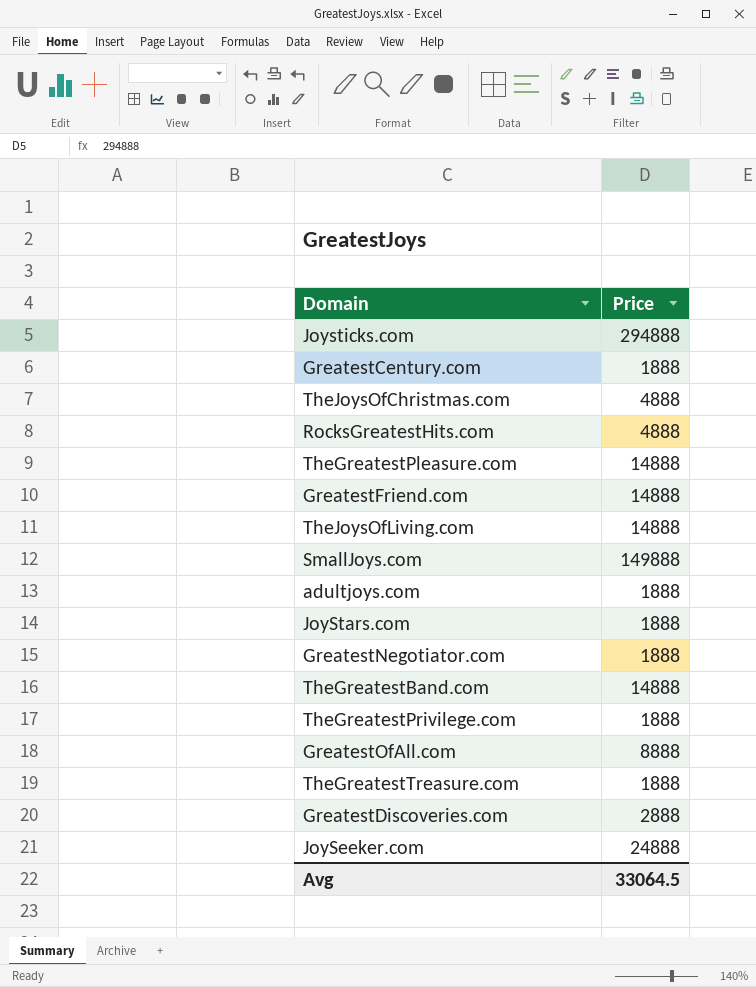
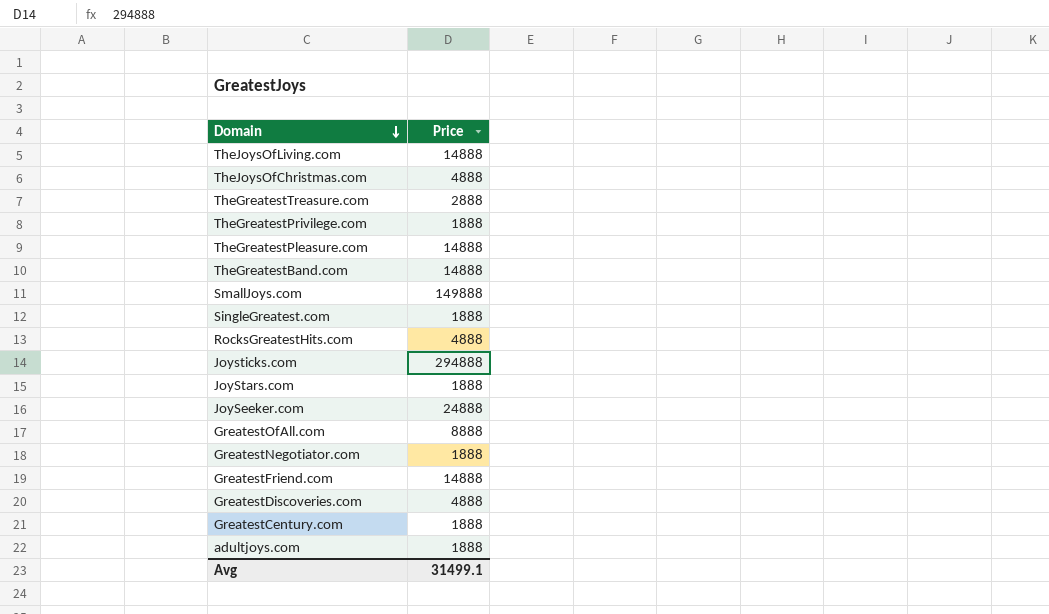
row order: none -> Domain descending
TheGreatestTreasure.com | Price: 1888 -> 2888
row SingleGreatest.com: none -> 1888
GreatestDiscoveries.com | Price: 2888 -> 4888
Avg | Price: 33064.5 -> 31499.1

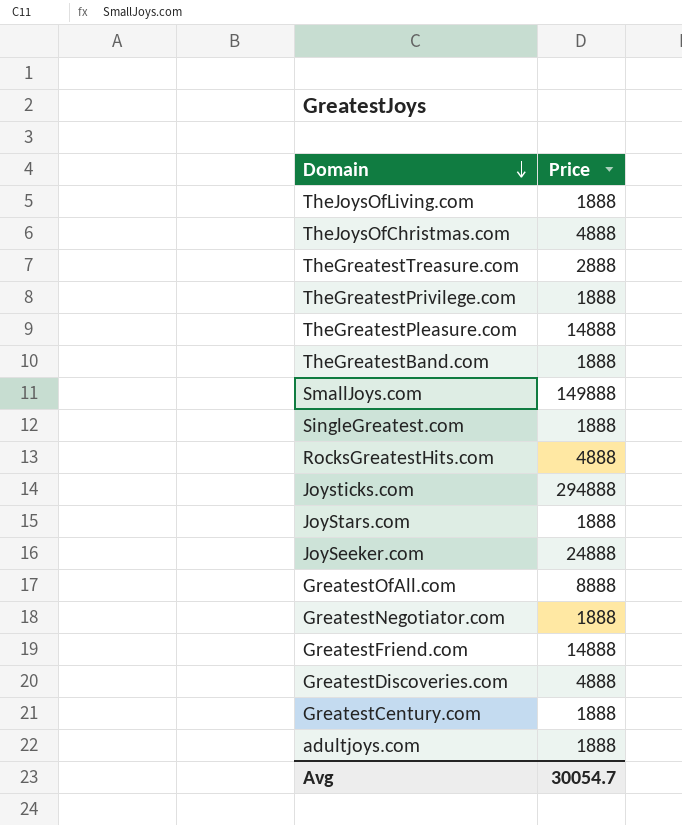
TheJoysOfLiving.com | Price: 14888 -> 1888
TheGreatestBand.com | Price: 14888 -> 1888
Avg | Price: 31499.1 -> 30054.7

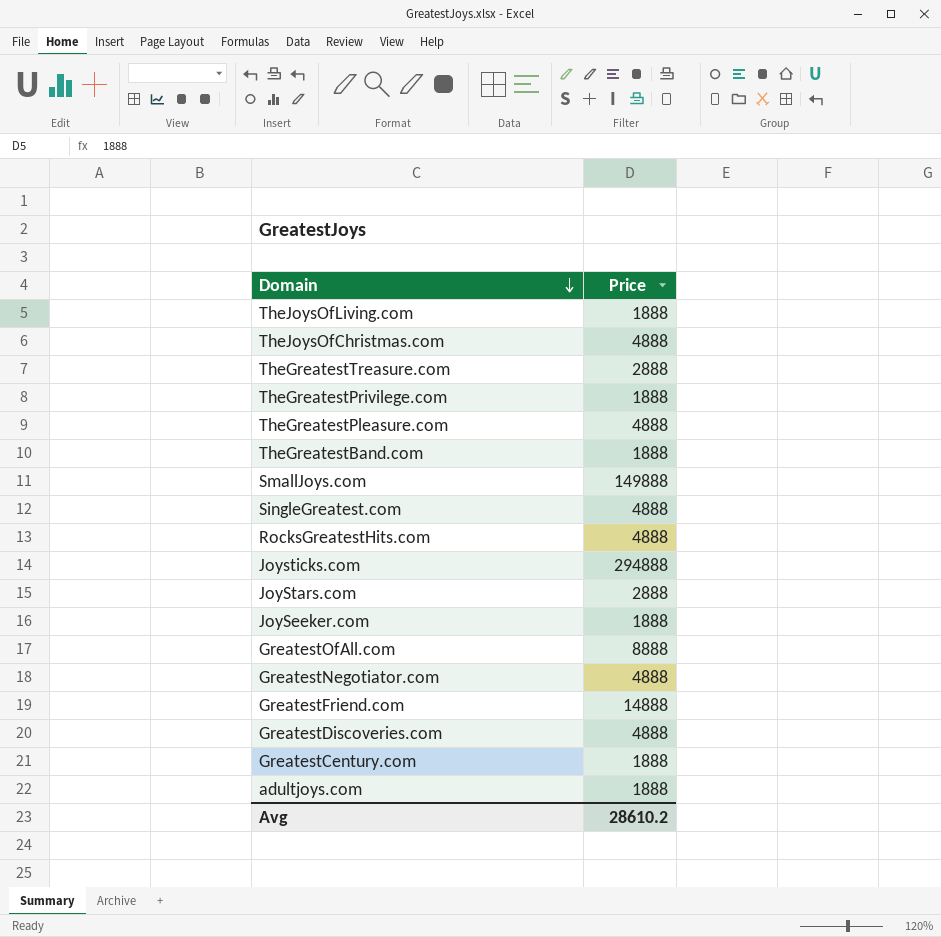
TheGreatestPleasure.com | Price: 14888 -> 4888
SingleGreatest.com | Price: 1888 -> 4888
JoyStars.com | Price: 1888 -> 2888
JoySeeker.com | Price: 24888 -> 1888
GreatestNegotiator.com | Price: 1888 -> 4888
Avg | Price: 30054.7 -> 28610.2

